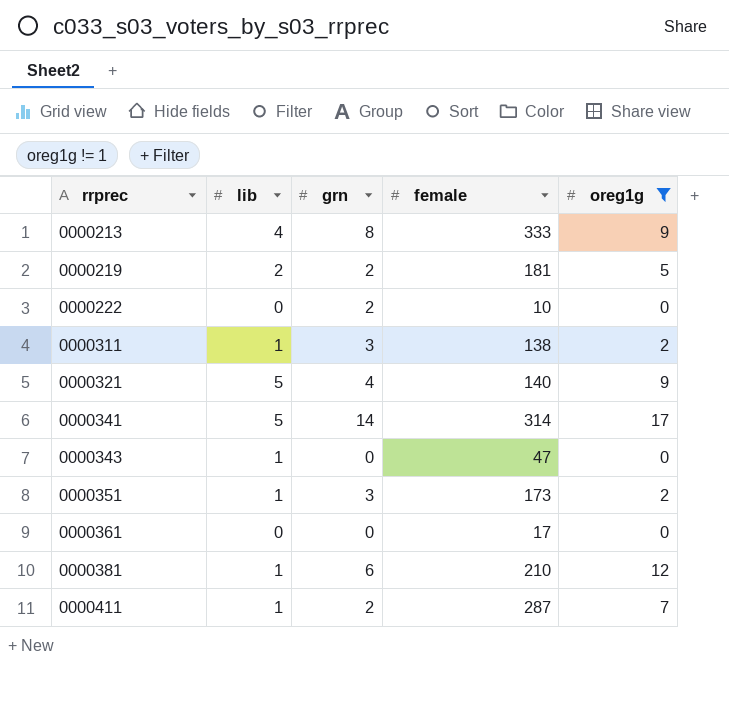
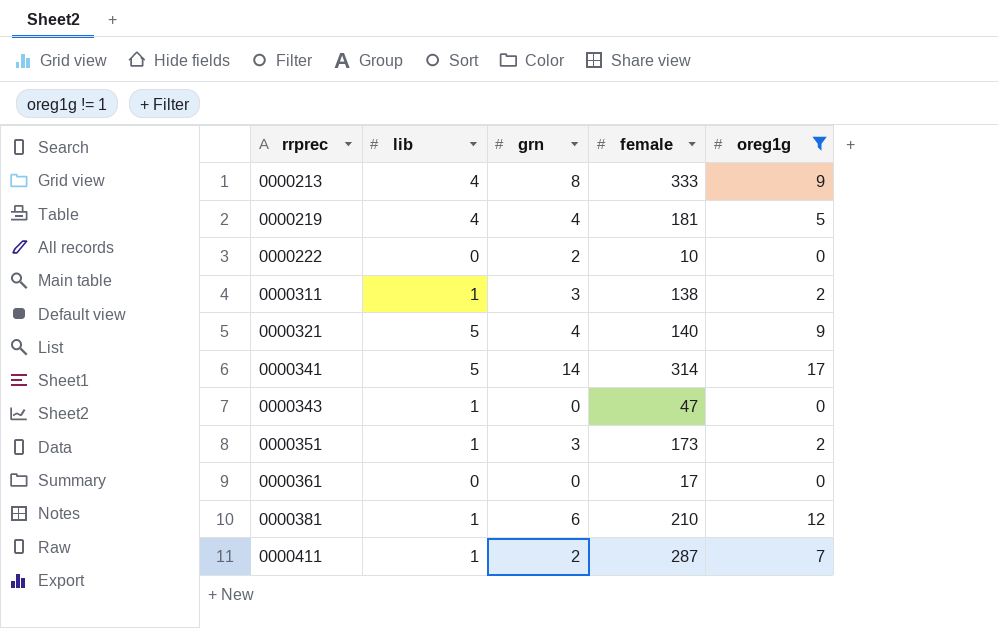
0000219 | lib: 2 -> 4
0000219 | grn: 2 -> 4

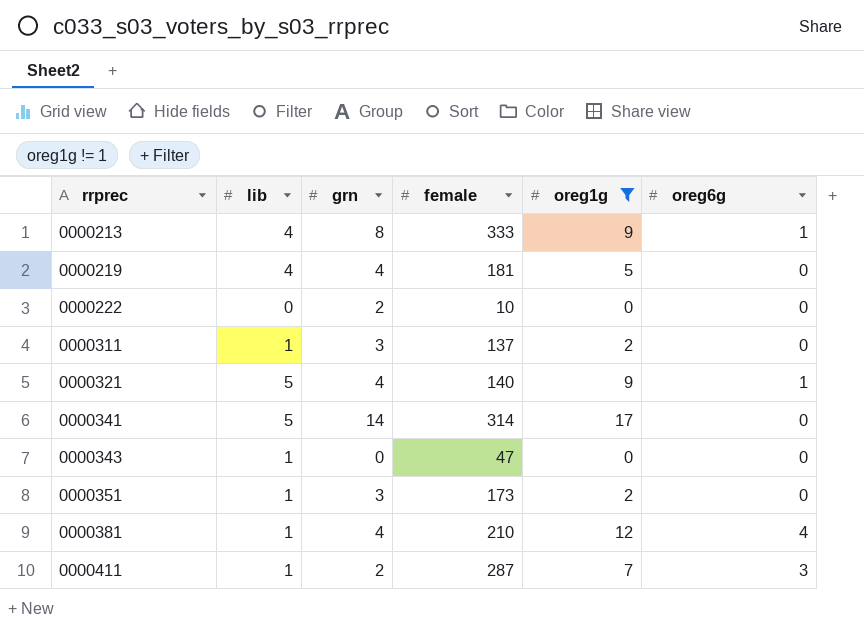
column oreg6g | position: none -> 6
row 0000361: 0 | 0 | 17 | 0 -> none
0000311 | female: 138 -> 137
0000381 | grn: 6 -> 4

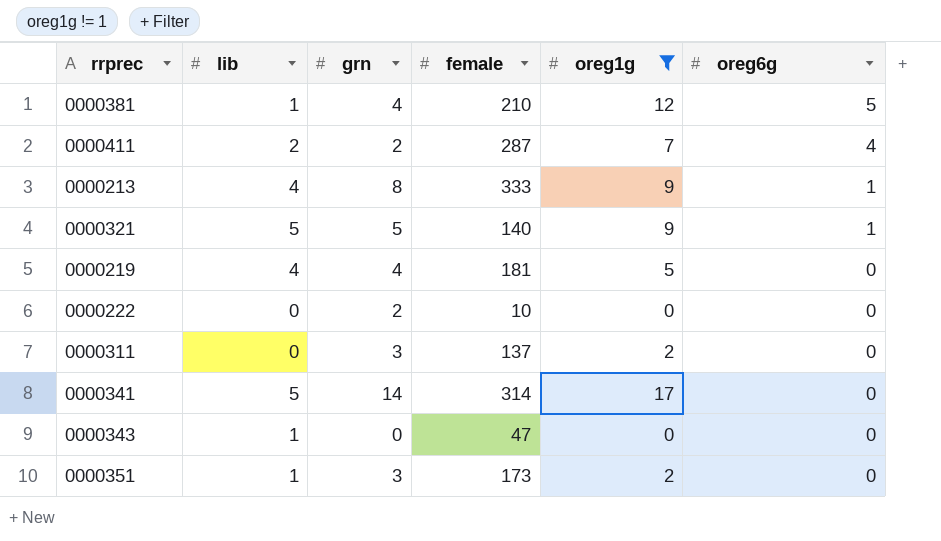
row order: rrprec ascending -> oreg6g descending
0000381 | oreg6g: 4 -> 5
0000411 | lib: 1 -> 2
0000411 | oreg6g: 3 -> 4
0000321 | grn: 4 -> 5
0000311 | lib: 1 -> 0

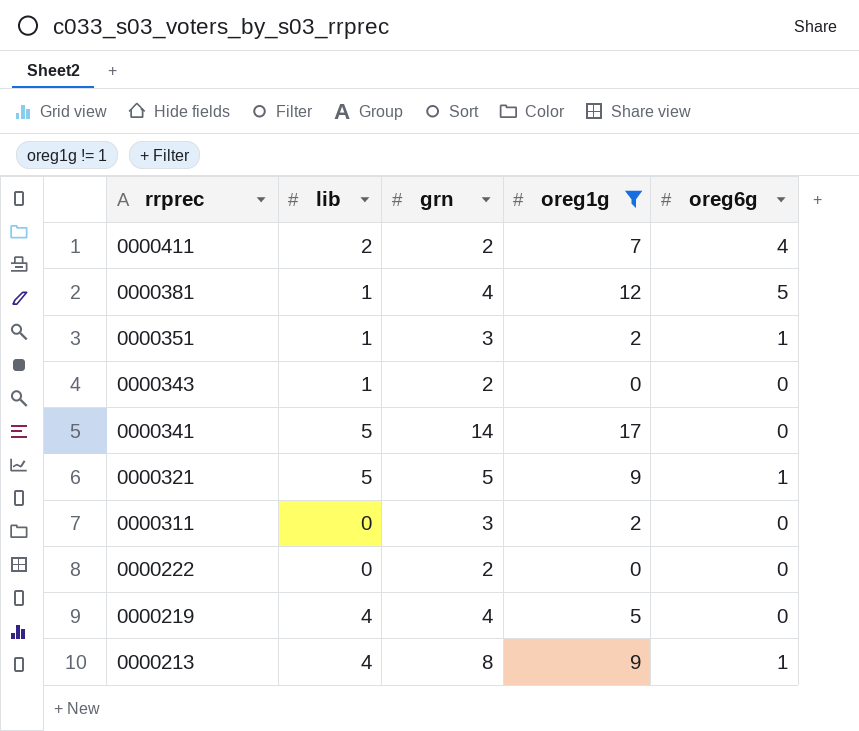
row order: oreg6g descending -> rrprec descending
column female | position: 4 -> none
0000351 | oreg6g: 0 -> 1
0000343 | grn: 0 -> 2

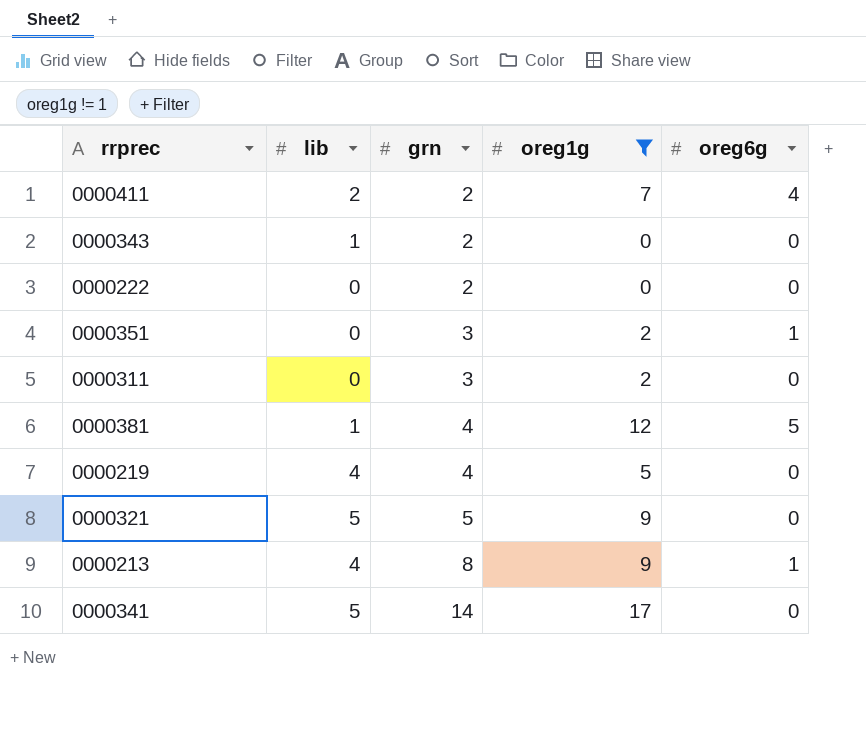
row order: rrprec descending -> grn ascending
0000351 | lib: 1 -> 0
0000321 | oreg6g: 1 -> 0

